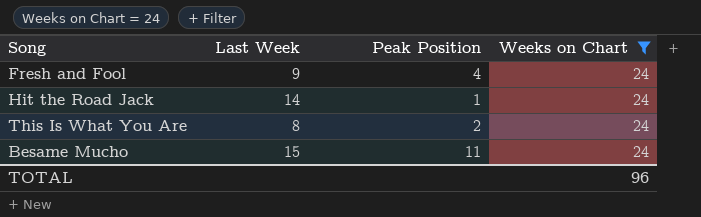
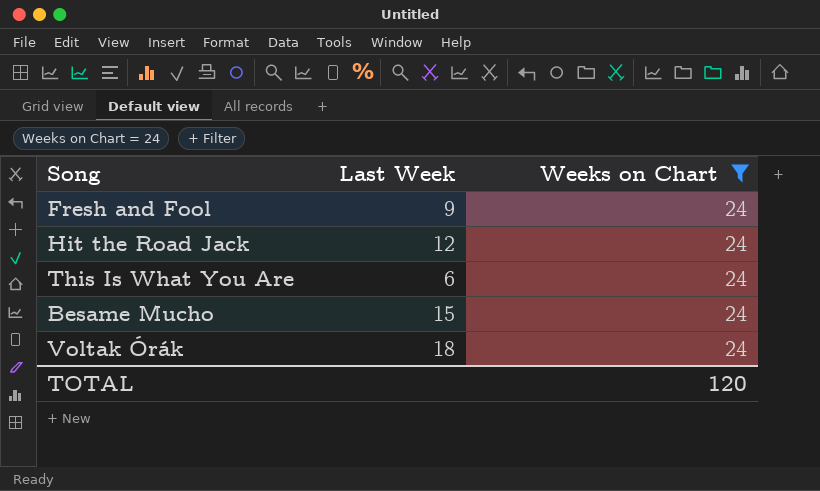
column Peak Position | position: 3 -> none
Hit the Road Jack | Last Week: 14 -> 12
This Is What You Are | Last Week: 8 -> 6
row Voltak Órák: none -> 18 | 24
TOTAL | Weeks on Chart: 96 -> 120

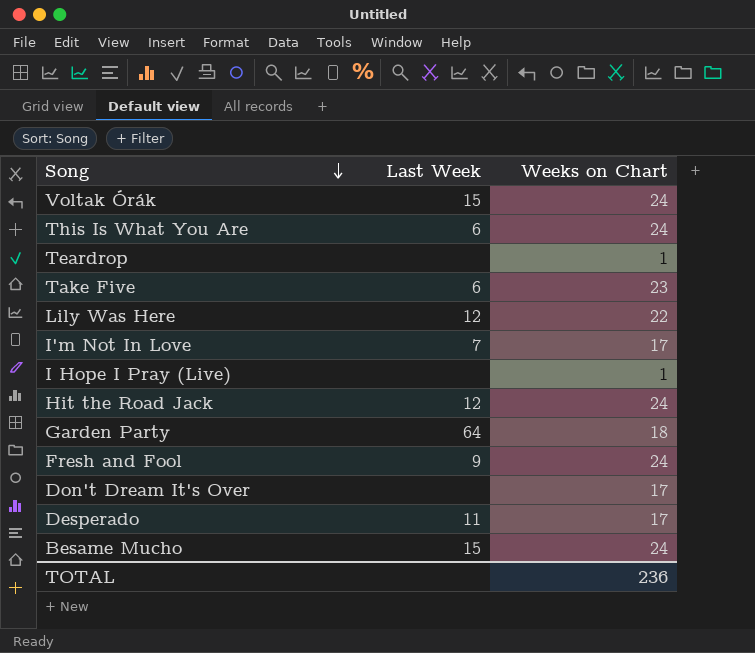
filter: Weeks on Chart = 24 -> none
row order: none -> Song descending
Voltak Órák | Last Week: 18 -> 15
TOTAL | Weeks on Chart: 120 -> 236

